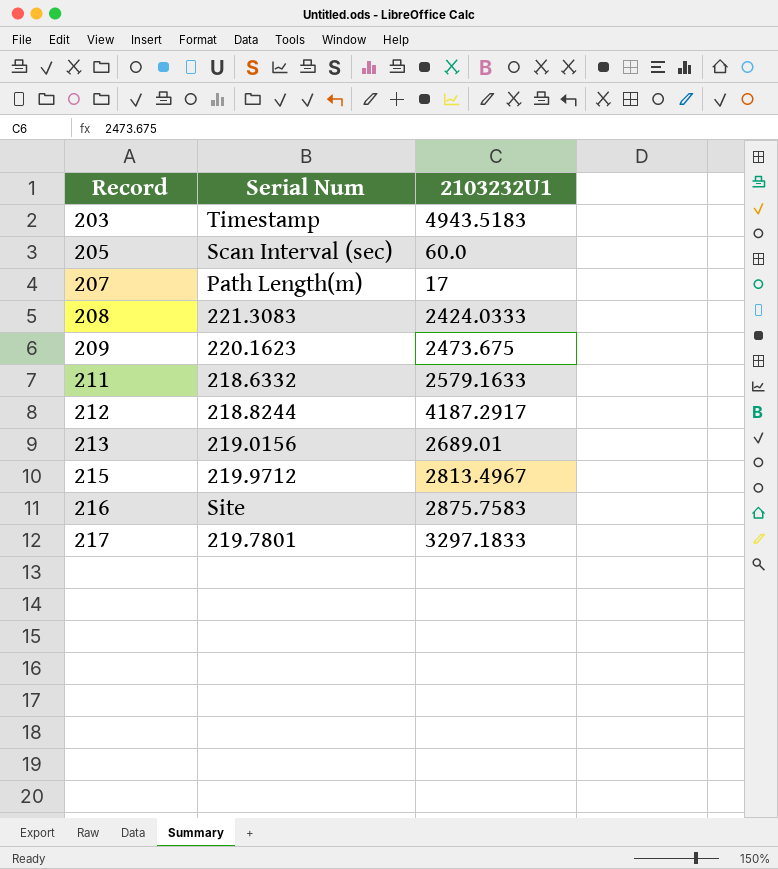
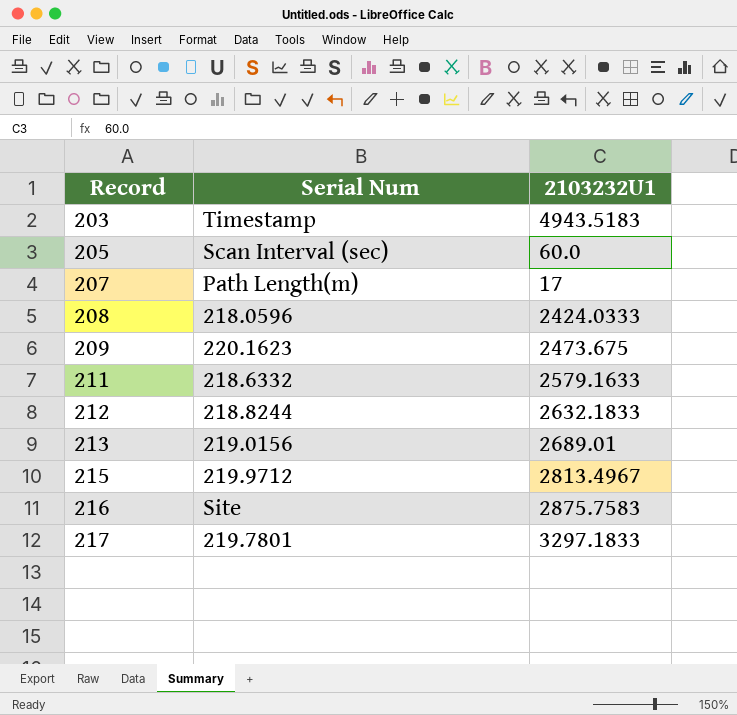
208 | Serial Num: 221.3083 -> 218.0596
212 | 2103232U1: 4187.2917 -> 2632.1833

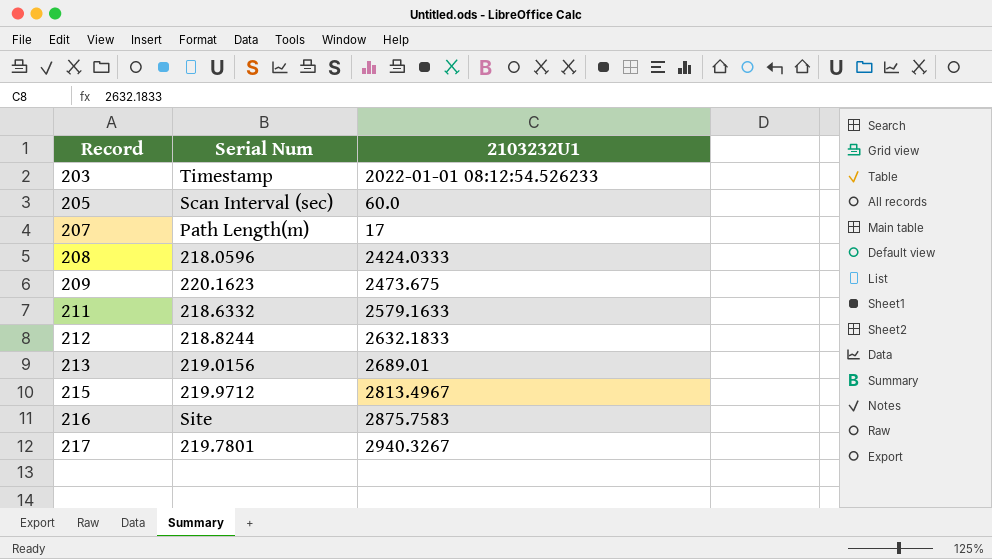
203 | 2103232U1: 4943.5183 -> 2022-01-01 08:12:54.526233
217 | 2103232U1: 3297.1833 -> 2940.3267

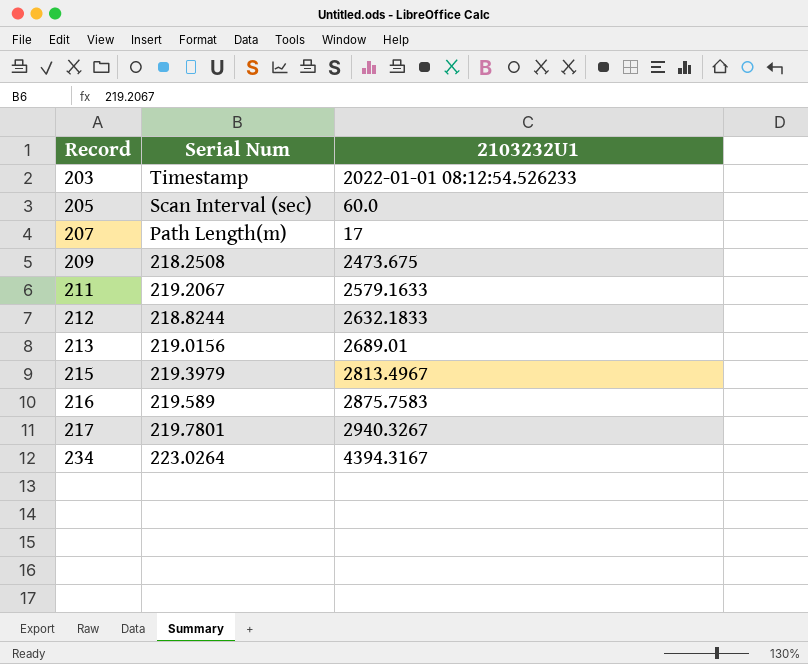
row 208: 218.0596 | 2424.0333 -> none
209 | Serial Num: 220.1623 -> 218.2508
211 | Serial Num: 218.6332 -> 219.2067
215 | Serial Num: 219.9712 -> 219.3979
216 | Serial Num: Site -> 219.589
row 234: none -> 223.0264 | 4394.3167

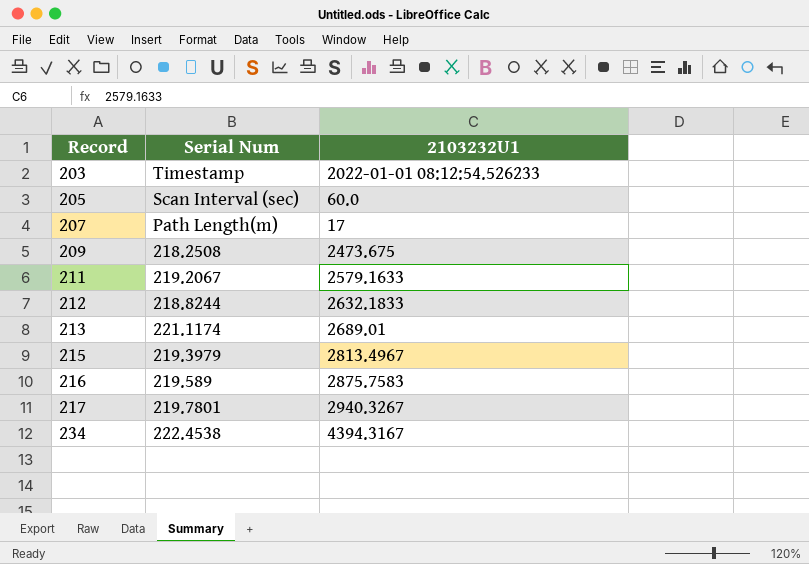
213 | Serial Num: 219.0156 -> 221.1174
234 | Serial Num: 223.0264 -> 222.4538

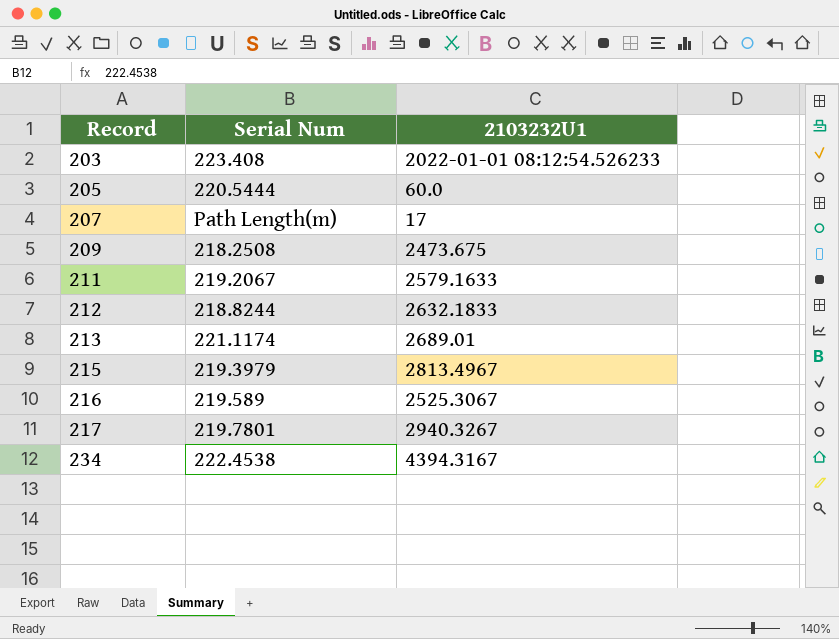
203 | Serial Num: Timestamp -> 223.408
205 | Serial Num: Scan Interval (sec) -> 220.5444
216 | 2103232U1: 2875.7583 -> 2525.3067

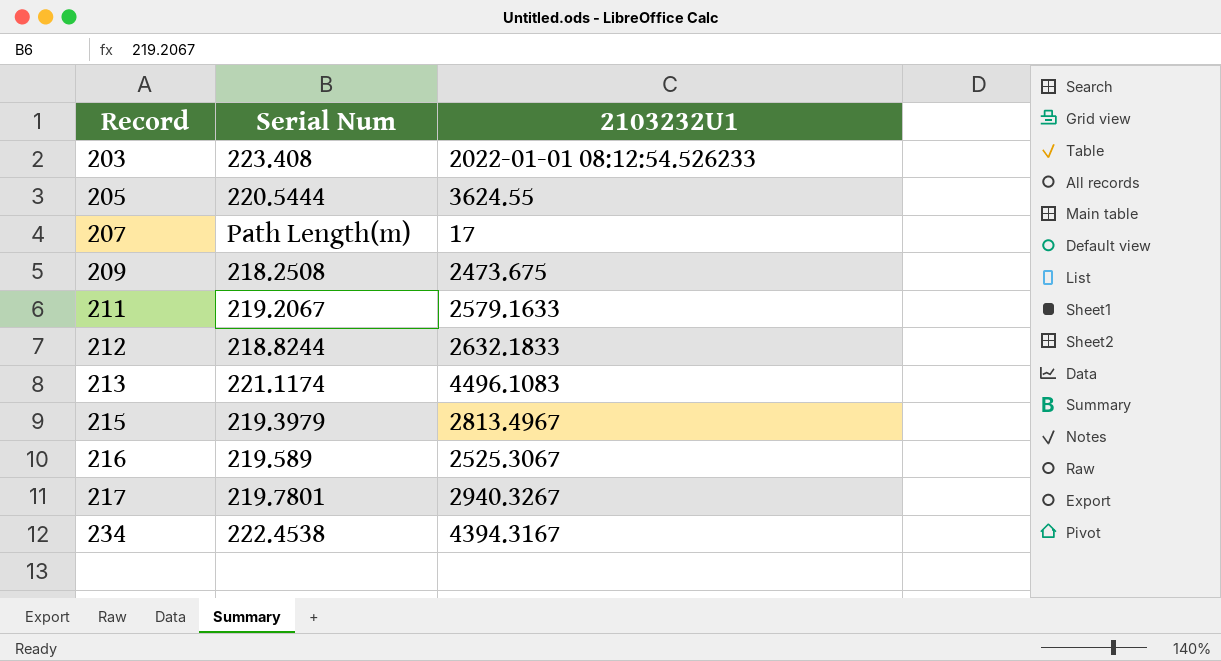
205 | 2103232U1: 60.0 -> 3624.55
213 | 2103232U1: 2689.01 -> 4496.1083

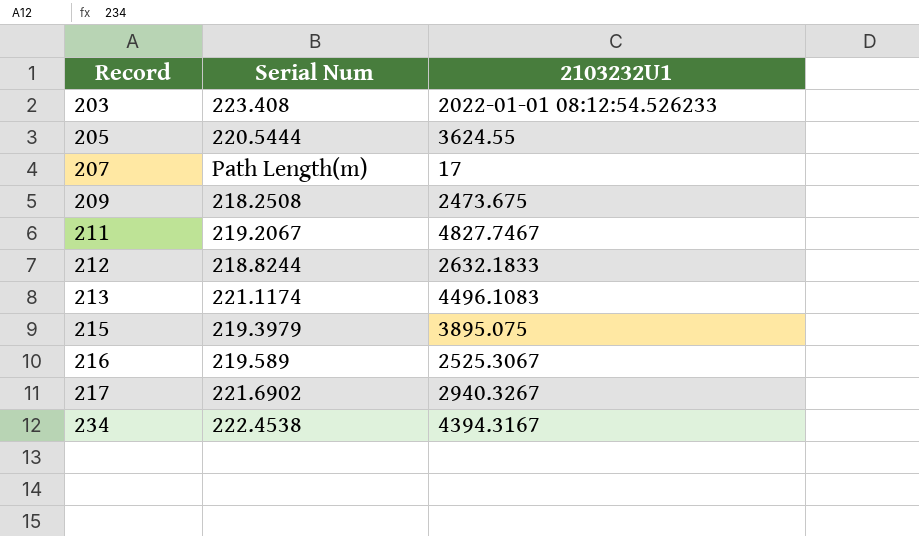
211 | 2103232U1: 2579.1633 -> 4827.7467
215 | 2103232U1: 2813.4967 -> 3895.075
217 | Serial Num: 219.7801 -> 221.6902

